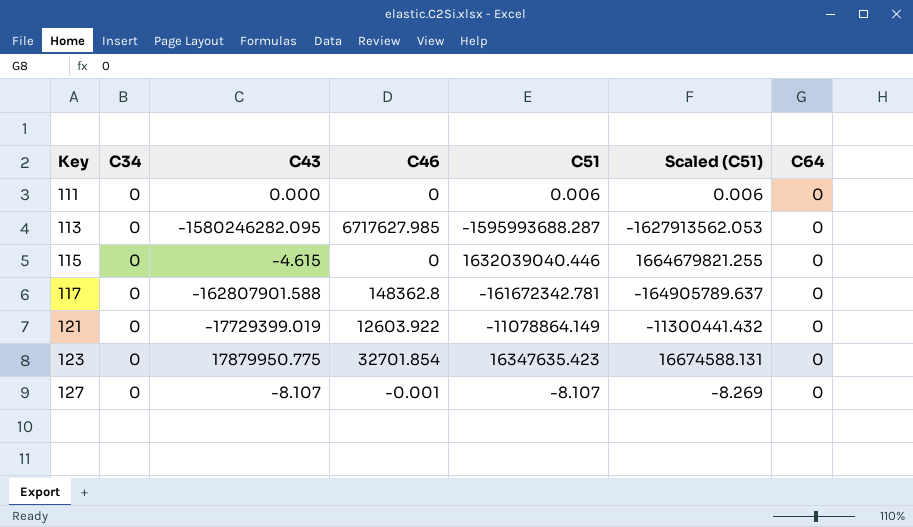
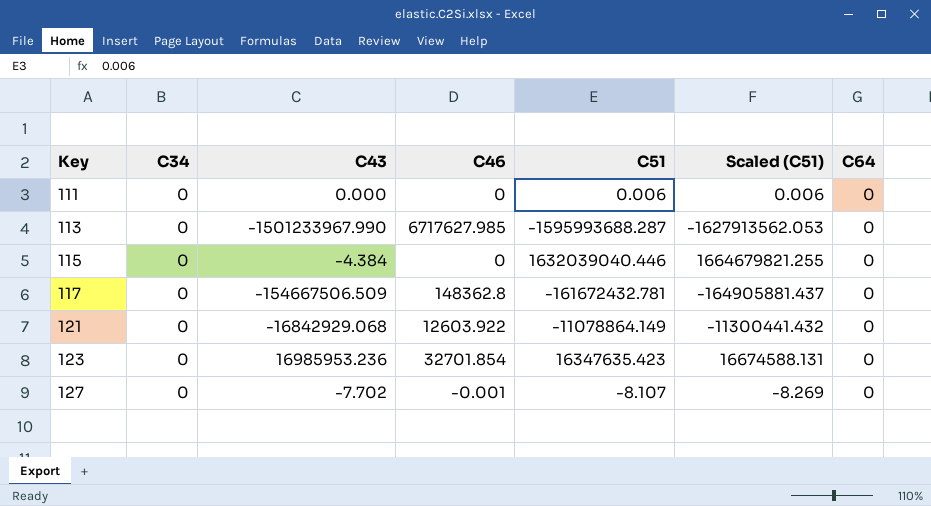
113 | C43: -1580246282.095 -> -1501233967.990
115 | C43: -4.615 -> -4.384
117 | C43: -162807901.588 -> -154667506.509
117 | C51: -161672342.781 -> -161672432.781
117 | Scaled (C51): -164905789.637 -> -164905881.437
121 | C43: -17729399.019 -> -16842929.068
123 | C43: 17879950.775 -> 16985953.236
127 | C43: -8.107 -> -7.702

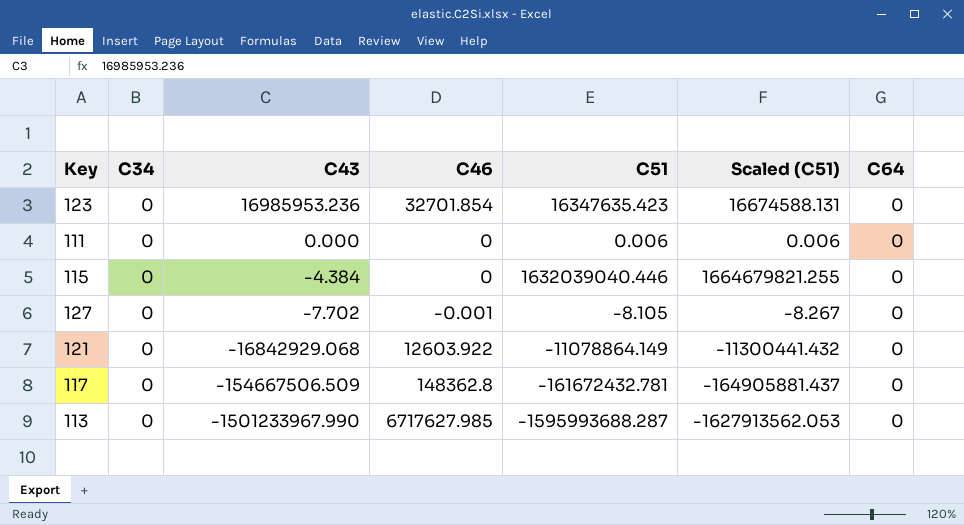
row order: Key ascending -> C43 descending
127 | C51: -8.107 -> -8.105
127 | Scaled (C51): -8.269 -> -8.267

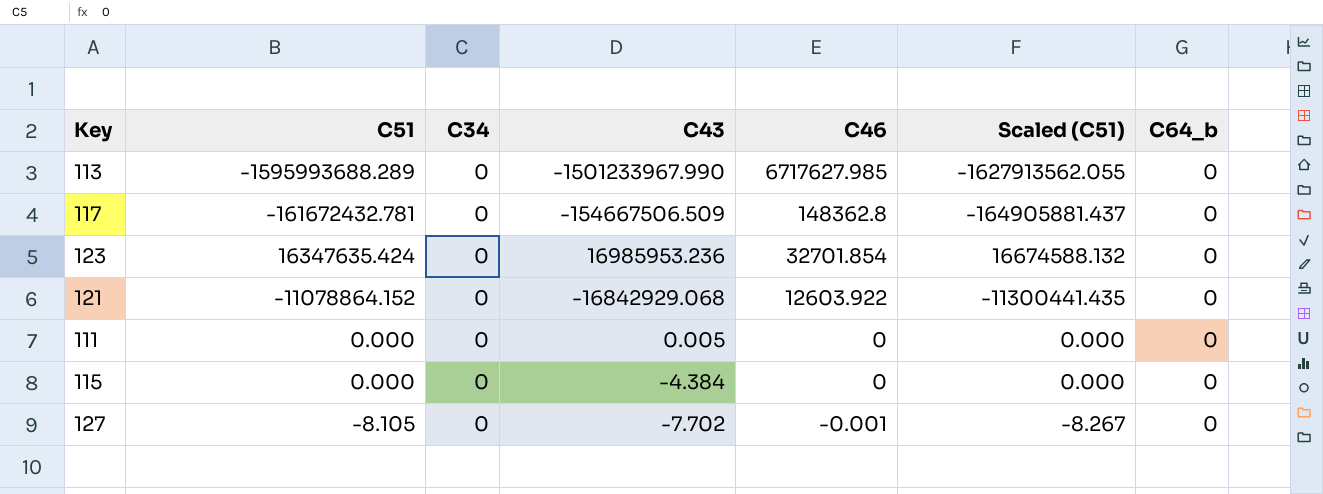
row order: C43 descending -> C46 descending
column C51 | position: 5 -> 2
column name: C64 -> C64_b
113 | C51: -1595993688.287 -> -1595993688.289
113 | Scaled (C51): -1627913562.053 -> -1627913562.055
123 | C51: 16347635.423 -> 16347635.424
123 | Scaled (C51): 16674588.131 -> 16674588.132
121 | C51: -11078864.149 -> -11078864.152
121 | Scaled (C51): -11300441.432 -> -11300441.435
111 | C51: 0.006 -> 0.000
111 | C43: 0.000 -> 0.005
111 | Scaled (C51): 0.006 -> 0.000
115 | C51: 1632039040.446 -> 0.000
115 | Scaled (C51): 1664679821.255 -> 0.000

